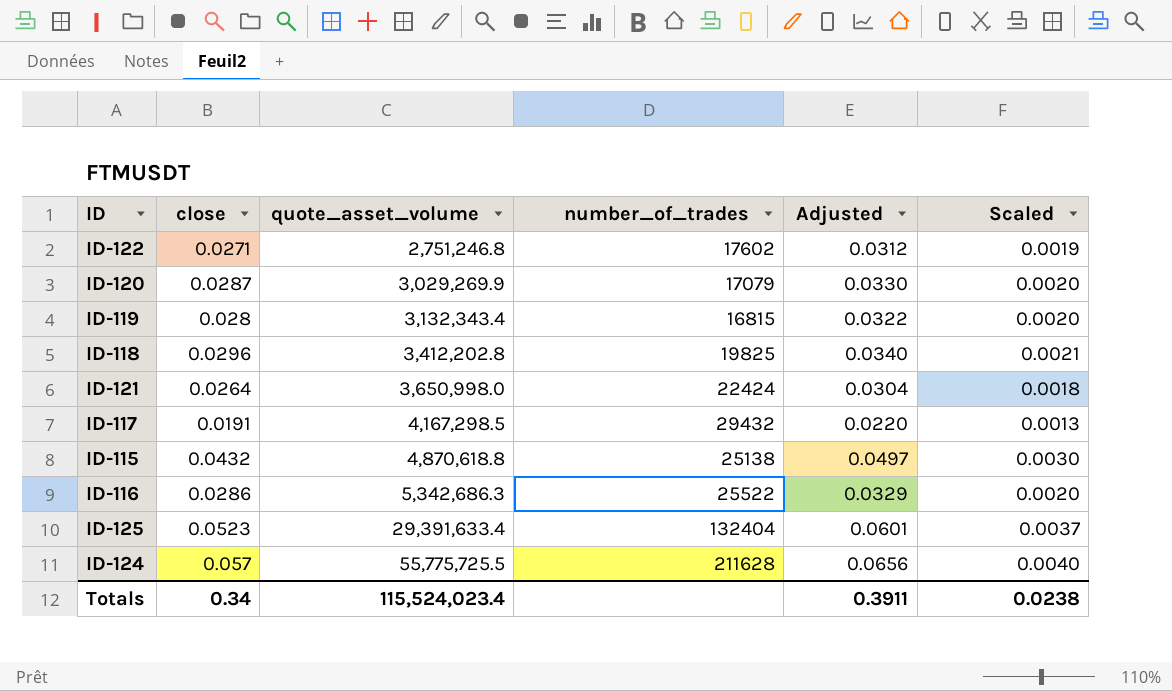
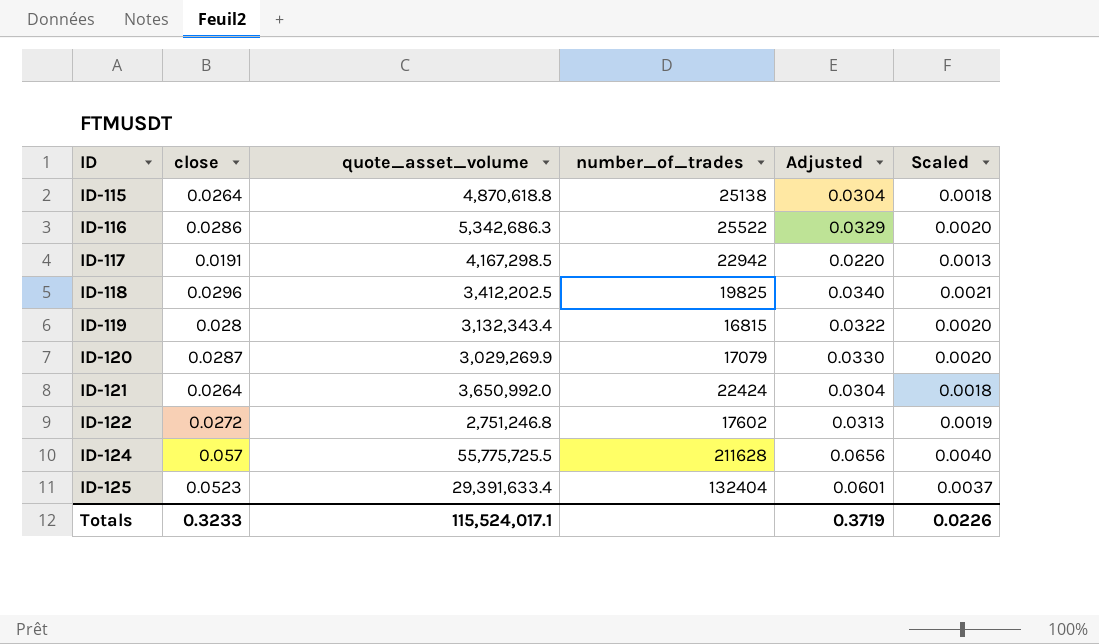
row order: quote_asset_volume ascending -> ID ascending
ID-115 | close: 0.0432 -> 0.0264
ID-115 | Adjusted: 0.0497 -> 0.0304
ID-115 | Scaled: 0.0030 -> 0.0018
ID-117 | number_of_trades: 29432 -> 22942
ID-118 | quote_asset_volume: 3,412,202.8 -> 3,412,202.5
ID-121 | quote_asset_volume: 3,650,998.0 -> 3,650,992.0
ID-122 | close: 0.0271 -> 0.0272
ID-122 | Adjusted: 0.0312 -> 0.0313
Totals | close: 0.34 -> 0.3233
Totals | quote_asset_volume: 115,524,023.4 -> 115,524,017.1
Totals | Adjusted: 0.3911 -> 0.3719
Totals | Scaled: 0.0238 -> 0.0226

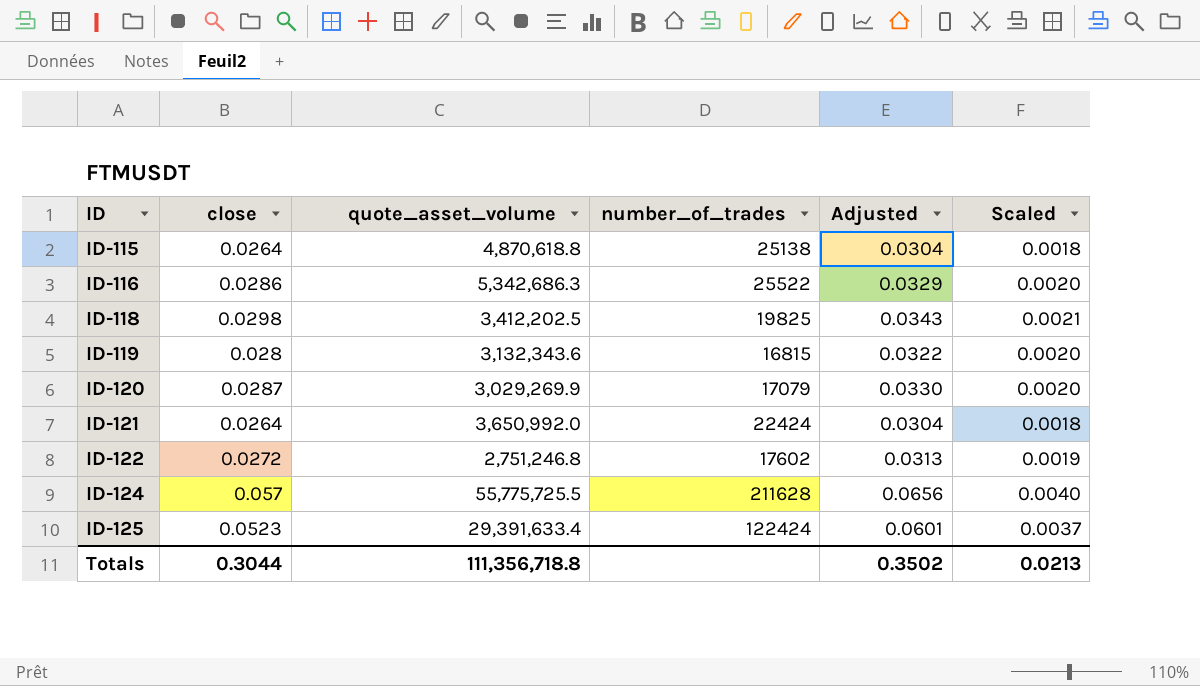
row ID-117: 0.0191 | 4,167,298.5 | 22942 | 0.0220 | 0.0013 -> none
ID-118 | close: 0.0296 -> 0.0298
ID-118 | Adjusted: 0.0340 -> 0.0343
ID-119 | quote_asset_volume: 3,132,343.4 -> 3,132,343.6
ID-125 | number_of_trades: 132404 -> 122424
Totals | close: 0.3233 -> 0.3044
Totals | quote_asset_volume: 115,524,017.1 -> 111,356,718.8
Totals | Adjusted: 0.3719 -> 0.3502
Totals | Scaled: 0.0226 -> 0.0213

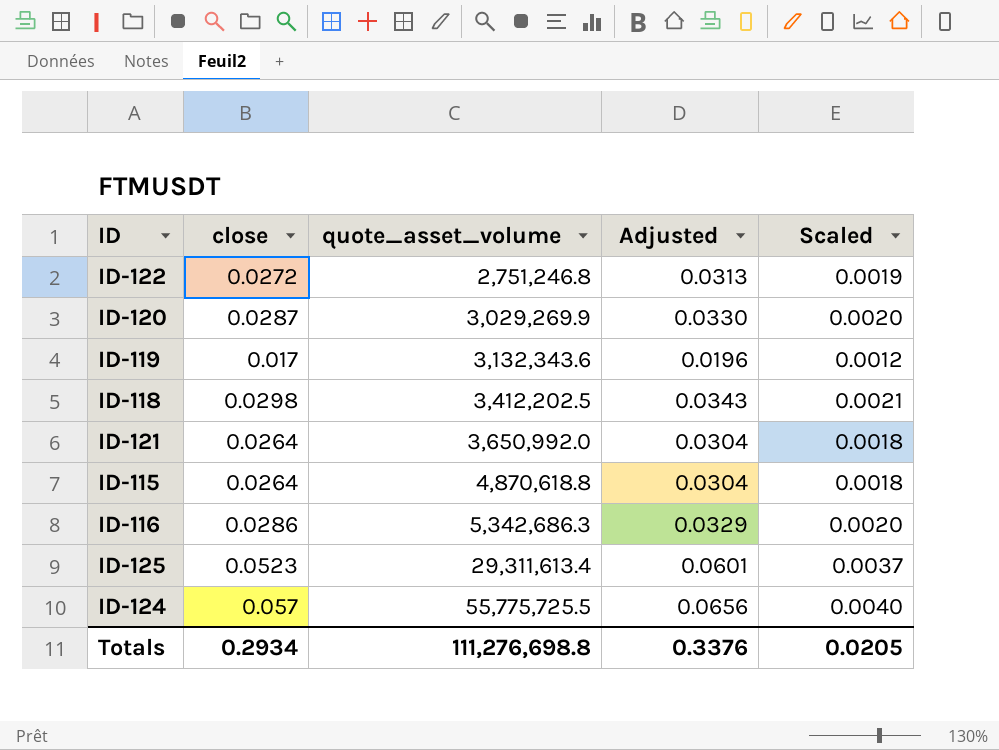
row order: ID ascending -> quote_asset_volume ascending
column number_of_trades | position: 4 -> none
ID-119 | close: 0.028 -> 0.017
ID-119 | Adjusted: 0.0322 -> 0.0196
ID-119 | Scaled: 0.0020 -> 0.0012
ID-125 | quote_asset_volume: 29,391,633.4 -> 29,311,613.4
Totals | close: 0.3044 -> 0.2934
Totals | quote_asset_volume: 111,356,718.8 -> 111,276,698.8
Totals | Adjusted: 0.3502 -> 0.3376
Totals | Scaled: 0.0213 -> 0.0205

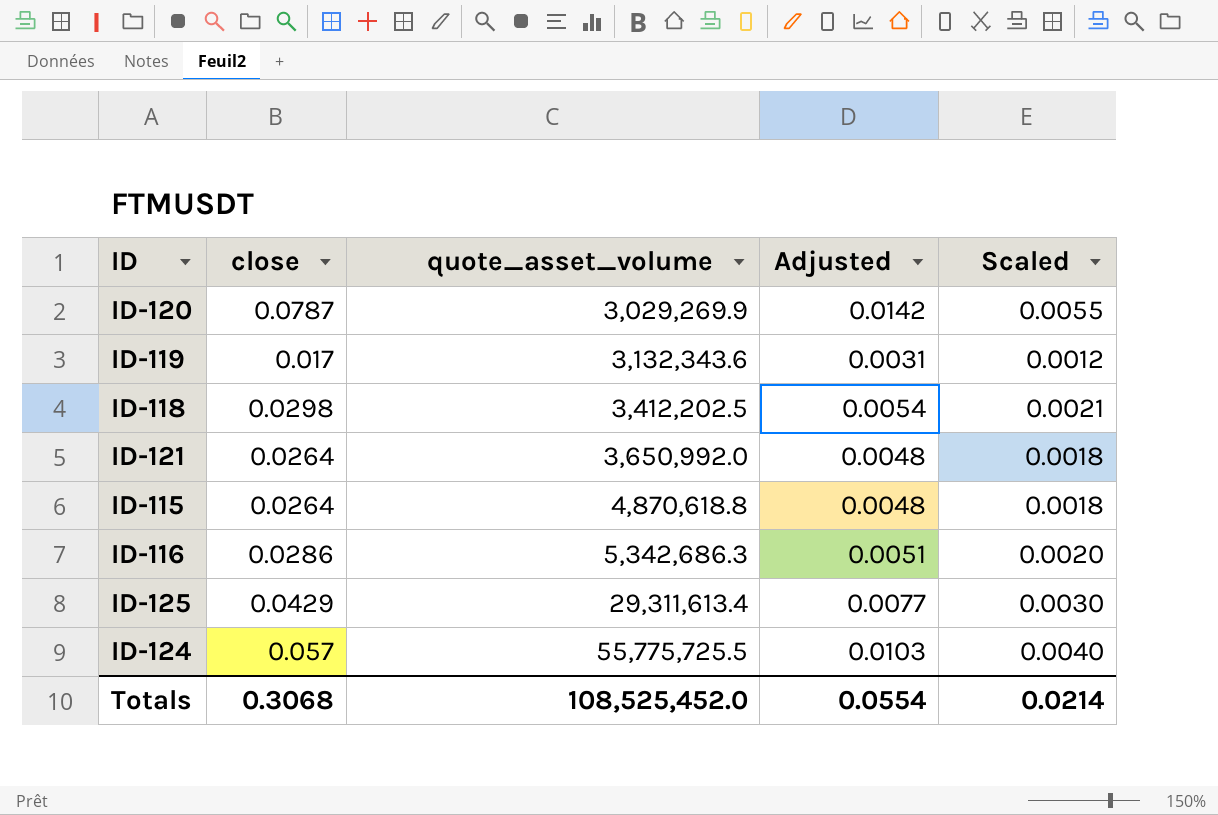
column Adjusted | formula: [close] * 1.15 -> [close] * 0.18
row ID-122: 0.0272 | 2,751,246.8 | 0.0313 | 0.0019 -> none
ID-120 | close: 0.0287 -> 0.0787
ID-120 | Scaled: 0.0020 -> 0.0055
ID-125 | close: 0.0523 -> 0.0429
ID-125 | Scaled: 0.0037 -> 0.0030
Totals | close: 0.2934 -> 0.3068
Totals | quote_asset_volume: 111,276,698.8 -> 108,525,452.0
Totals | Adjusted: 0.3376 -> 0.0554
Totals | Scaled: 0.0205 -> 0.0214

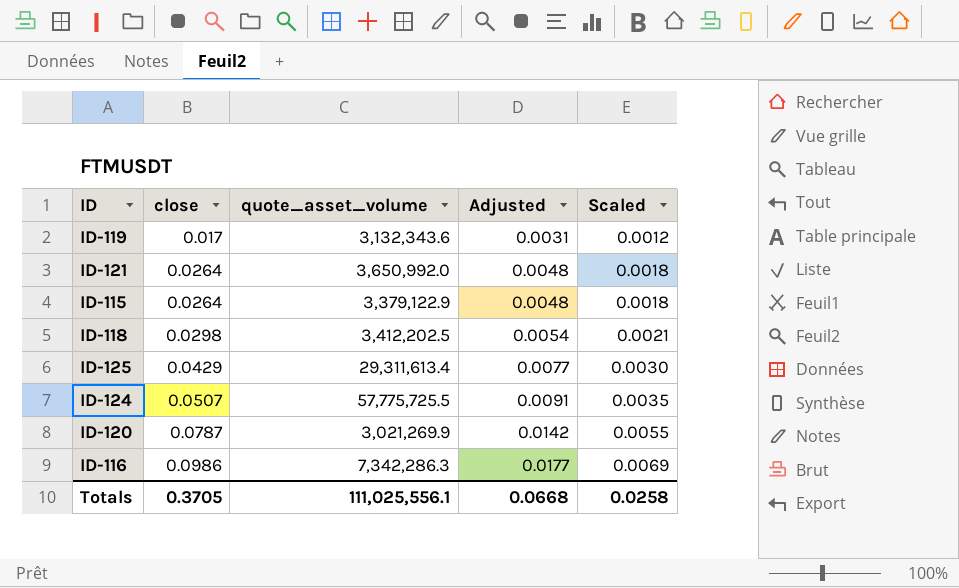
row order: quote_asset_volume ascending -> close ascending
ID-115 | quote_asset_volume: 4,870,618.8 -> 3,379,122.9
ID-124 | close: 0.057 -> 0.0507
ID-124 | quote_asset_volume: 55,775,725.5 -> 57,775,725.5
ID-124 | Adjusted: 0.0103 -> 0.0091
ID-124 | Scaled: 0.0040 -> 0.0035
ID-120 | quote_asset_volume: 3,029,269.9 -> 3,021,269.9
ID-116 | close: 0.0286 -> 0.0986
ID-116 | quote_asset_volume: 5,342,686.3 -> 7,342,286.3
ID-116 | Adjusted: 0.0051 -> 0.0177
ID-116 | Scaled: 0.0020 -> 0.0069
Totals | close: 0.3068 -> 0.3705
Totals | quote_asset_volume: 108,525,452.0 -> 111,025,556.1
Totals | Adjusted: 0.0554 -> 0.0668
Totals | Scaled: 0.0214 -> 0.0258

